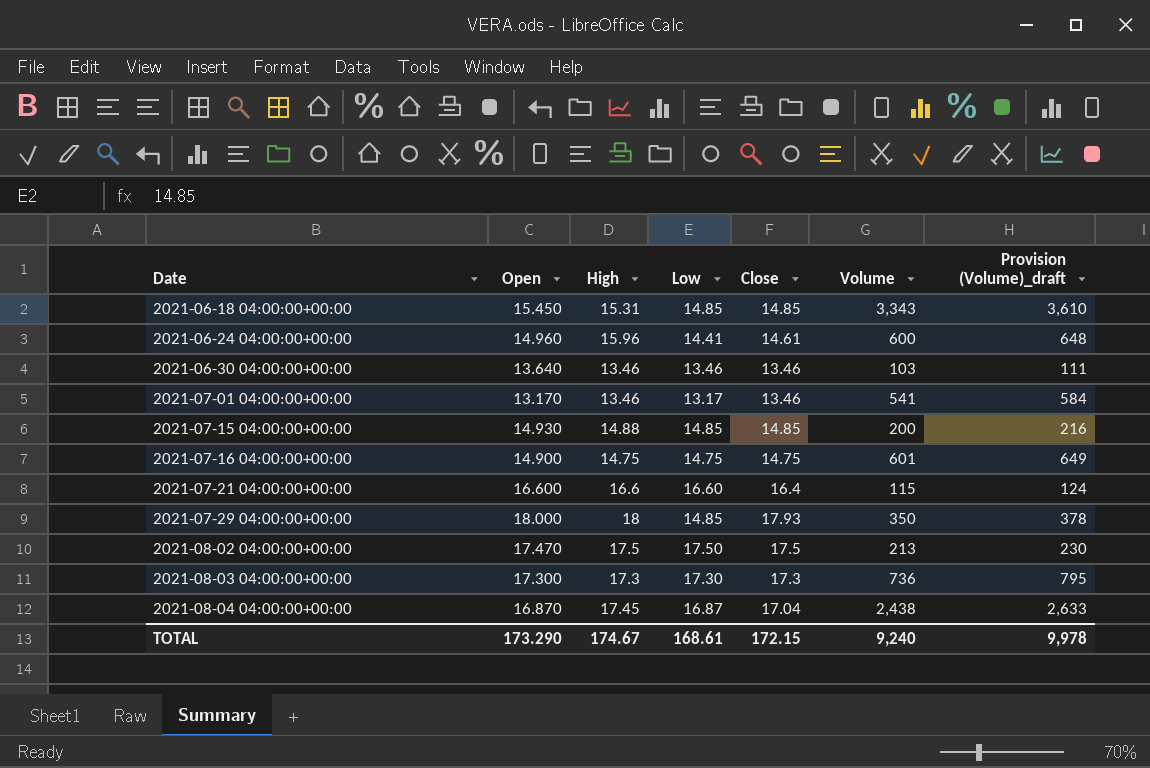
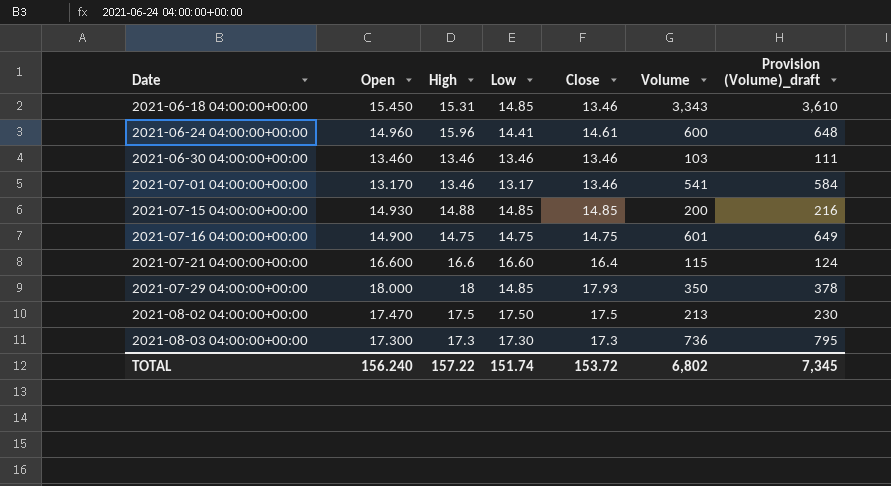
row 2021-08-04 04:00:00+00:00: 16.870 | 17.45 | 16.87 | 17.04 | 2,438 | 2,633 -> none
2021-06-18 04:00:00+00:00 | Close: 14.85 -> 13.46
2021-06-30 04:00:00+00:00 | Open: 13.640 -> 13.460
TOTAL | Open: 173.290 -> 156.240
TOTAL | High: 174.67 -> 157.22
TOTAL | Low: 168.61 -> 151.74
TOTAL | Close: 172.15 -> 153.72
TOTAL | Volume: 9,240 -> 6,802
TOTAL | Provision (Volume)_draft: 9,978 -> 7,345

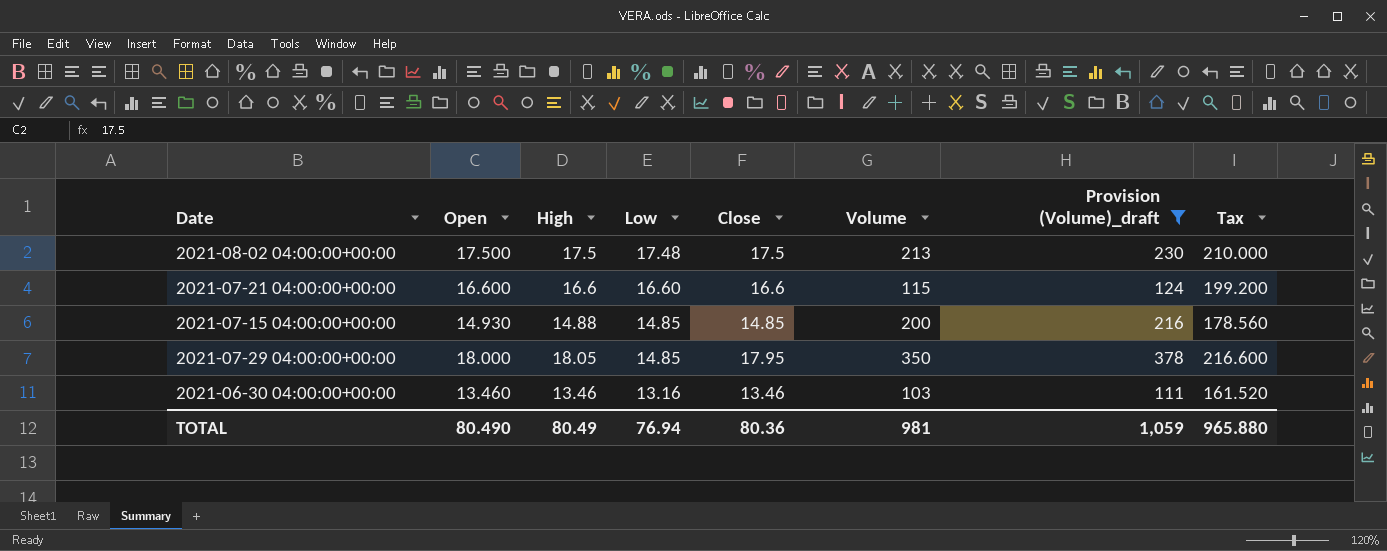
filter: none -> Provision (Volume)_draft <= 378
row order: Date ascending -> Low descending
column Tax | formula: none -> [High] * 12
2021-08-02 04:00:00+00:00 | Open: 17.470 -> 17.500
2021-08-02 04:00:00+00:00 | Low: 17.50 -> 17.48
2021-07-21 04:00:00+00:00 | Close: 16.4 -> 16.6
2021-07-29 04:00:00+00:00 | High: 18 -> 18.05
2021-07-29 04:00:00+00:00 | Close: 17.93 -> 17.95
2021-06-30 04:00:00+00:00 | Low: 13.46 -> 13.16
TOTAL | Open: 156.240 -> 80.490
TOTAL | High: 157.22 -> 80.49
TOTAL | Low: 151.74 -> 76.94
TOTAL | Close: 153.72 -> 80.36
TOTAL | Volume: 6,802 -> 981
TOTAL | Provision (Volume)_draft: 7,345 -> 1,059

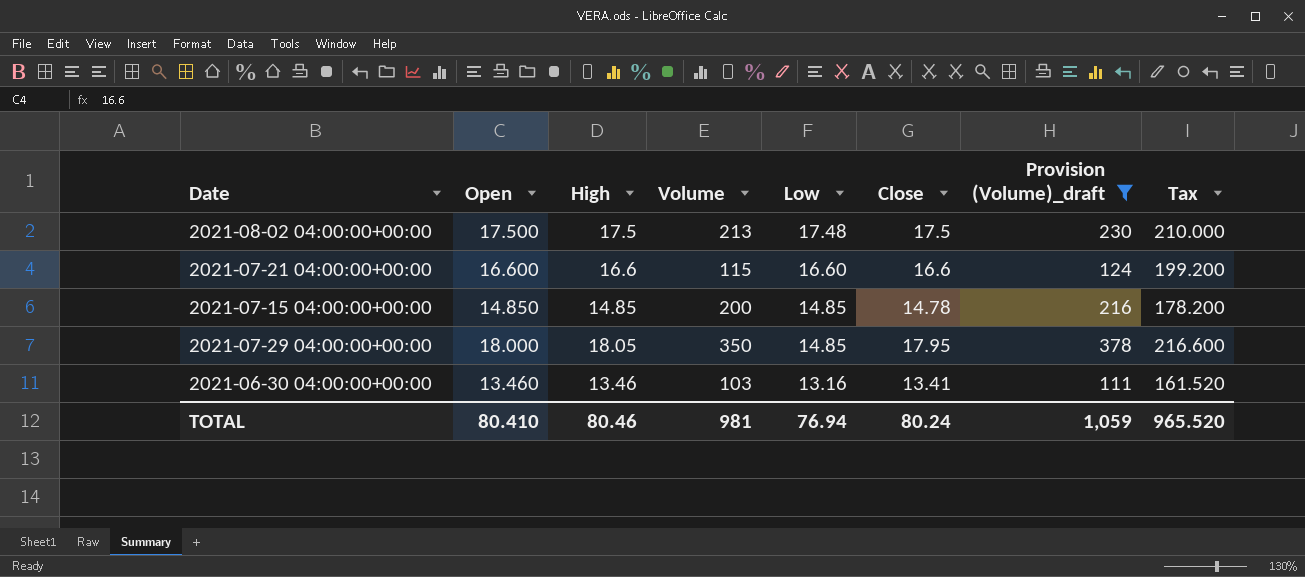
column Volume | position: 6 -> 4
2021-07-15 04:00:00+00:00 | Open: 14.930 -> 14.850
2021-07-15 04:00:00+00:00 | High: 14.88 -> 14.85
2021-07-15 04:00:00+00:00 | Close: 14.85 -> 14.78
2021-07-15 04:00:00+00:00 | Tax: 178.560 -> 178.200
2021-06-30 04:00:00+00:00 | Close: 13.46 -> 13.41
TOTAL | Open: 80.490 -> 80.410
TOTAL | High: 80.49 -> 80.46
TOTAL | Close: 80.36 -> 80.24
TOTAL | Tax: 965.880 -> 965.520

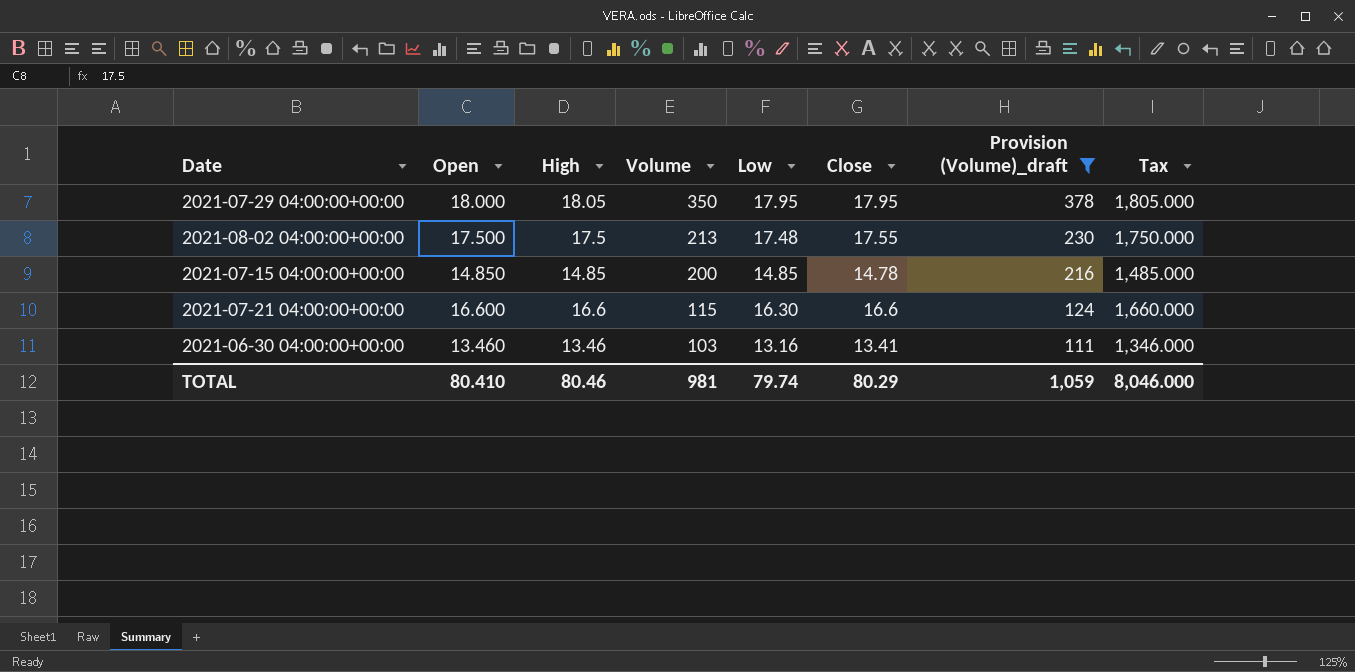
row order: Low descending -> Volume descending
column Tax | formula: [High] * 12 -> [High] * 100
2021-07-29 04:00:00+00:00 | Low: 14.85 -> 17.95
2021-08-02 04:00:00+00:00 | Close: 17.5 -> 17.55
2021-07-21 04:00:00+00:00 | Low: 16.60 -> 16.30
TOTAL | Low: 76.94 -> 79.74
TOTAL | Close: 80.24 -> 80.29
TOTAL | Tax: 965.520 -> 8,046.000

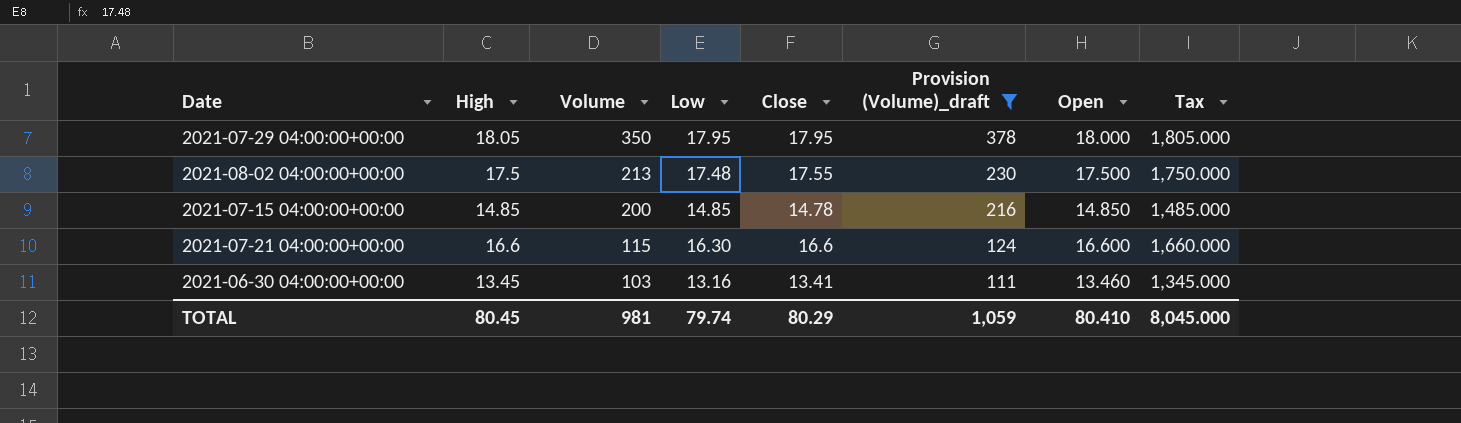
column Open | position: 2 -> 7
2021-06-30 04:00:00+00:00 | High: 13.46 -> 13.45
2021-06-30 04:00:00+00:00 | Tax: 1,346.000 -> 1,345.000
TOTAL | High: 80.46 -> 80.45
TOTAL | Tax: 8,046.000 -> 8,045.000

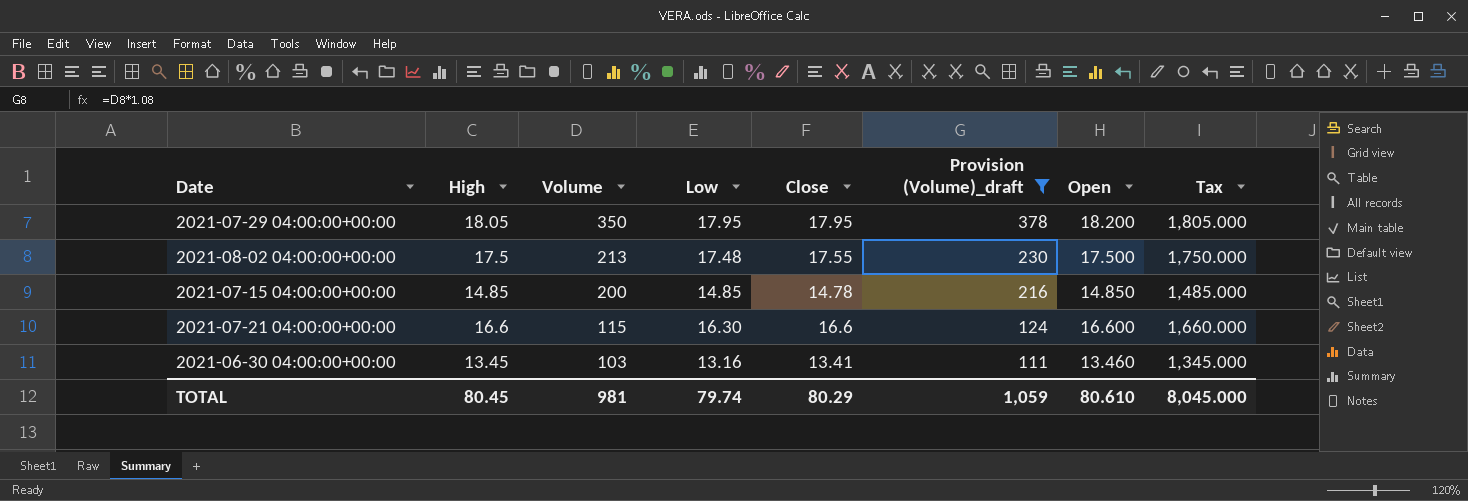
2021-07-29 04:00:00+00:00 | Open: 18.000 -> 18.200
TOTAL | Open: 80.410 -> 80.610

